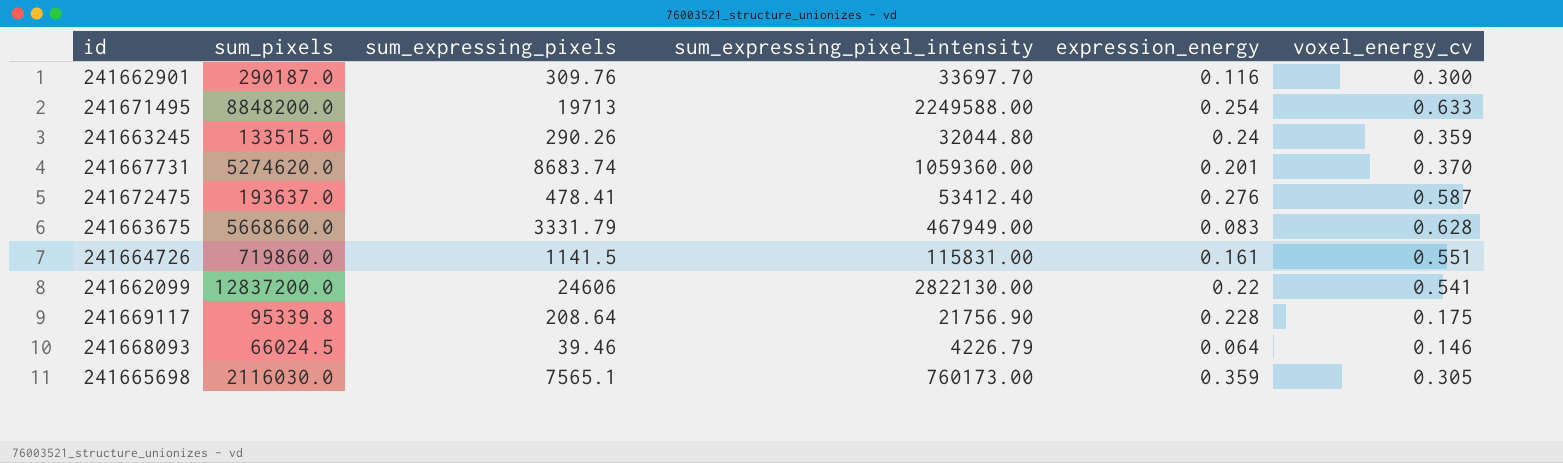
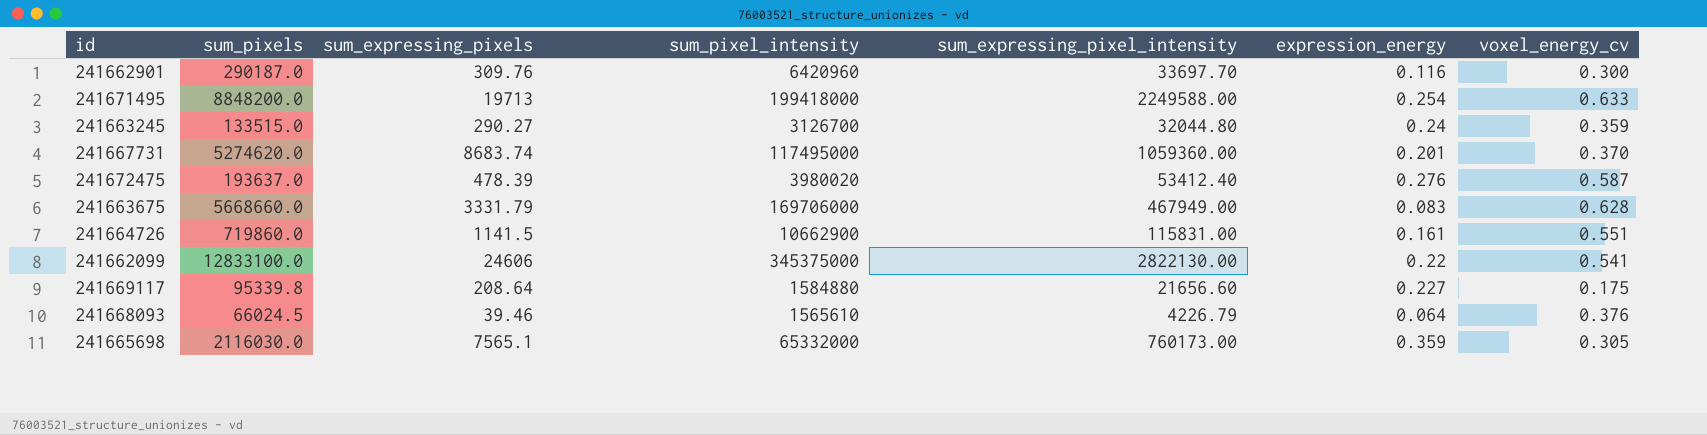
column sum_pixel_intensity | position: none -> 4
241663245 | sum_expressing_pixels: 290.26 -> 290.27
241672475 | sum_expressing_pixels: 478.41 -> 478.39
241662099 | sum_pixels: 12837200.0 -> 12833100.0
241669117 | sum_expressing_pixel_intensity: 21756.90 -> 21656.60
241669117 | expression_energy: 0.228 -> 0.227
241668093 | voxel_energy_cv: 0.146 -> 0.376

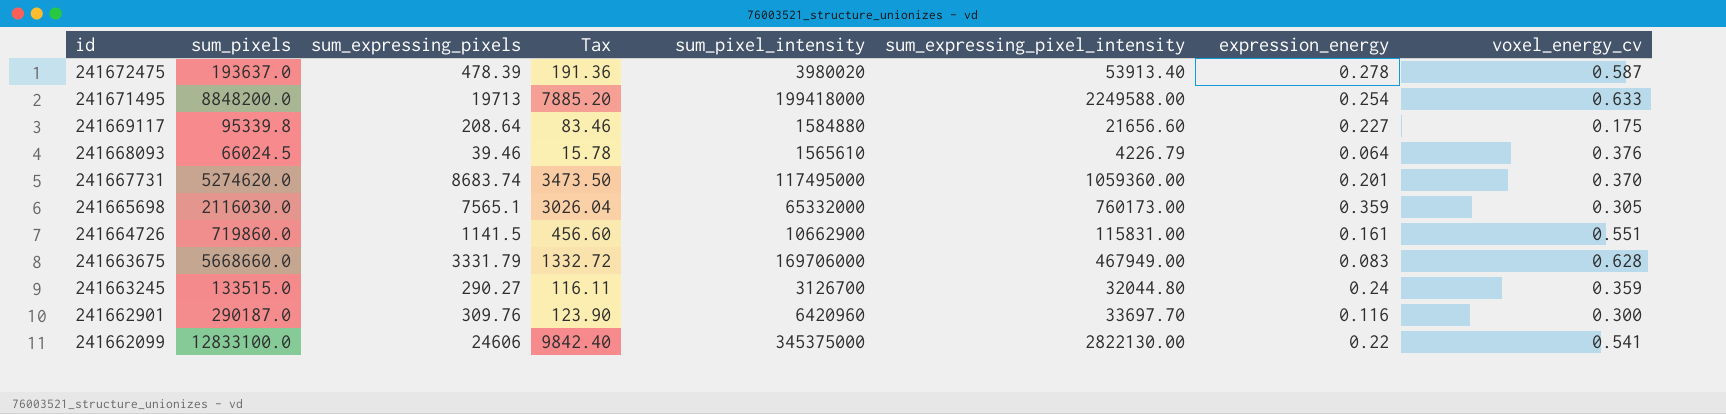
row order: none -> id descending
column Tax | formula: none -> [sum_expressing_pixels] * 0.4
241672475 | sum_expressing_pixel_intensity: 53412.40 -> 53913.40
241672475 | expression_energy: 0.276 -> 0.278

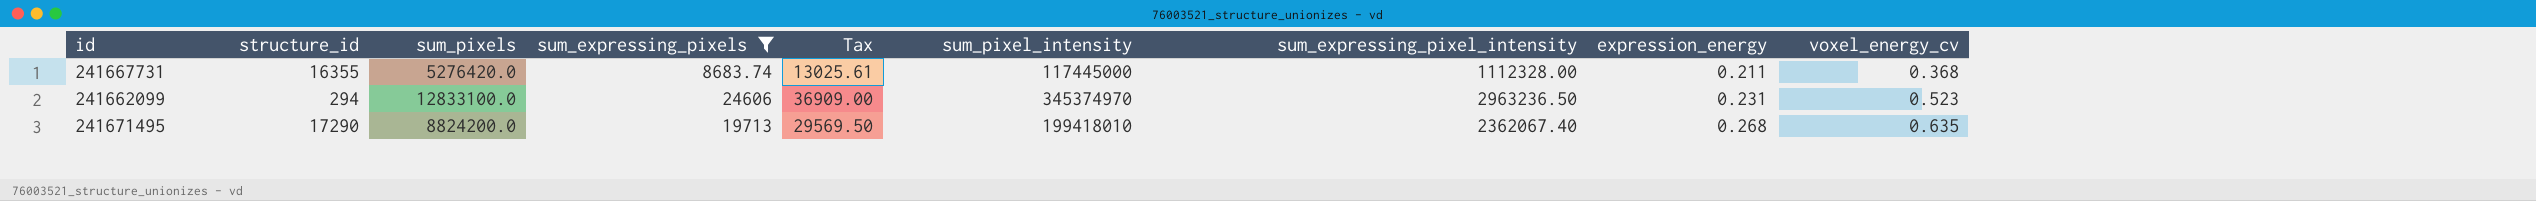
filter: none -> sum_expressing_pixels >= 8683.74
row order: id descending -> expression_energy ascending
column structure_id | position: none -> 2
column Tax | formula: [sum_expressing_pixels] * 0.4 -> [sum_expressing_pixels] * 1.5
241667731 | sum_pixels: 5274620.0 -> 5276420.0
241667731 | sum_pixel_intensity: 117495000 -> 117445000
241667731 | sum_expressing_pixel_intensity: 1059360.00 -> 1112328.00
241667731 | expression_energy: 0.201 -> 0.211
241667731 | voxel_energy_cv: 0.370 -> 0.368
241662099 | sum_pixel_intensity: 345375000 -> 345374970
241662099 | sum_expressing_pixel_intensity: 2822130.00 -> 2963236.50
241662099 | expression_energy: 0.22 -> 0.231
241662099 | voxel_energy_cv: 0.541 -> 0.523
241671495 | sum_pixels: 8848200.0 -> 8824200.0
241671495 | sum_pixel_intensity: 199418000 -> 199418010
241671495 | sum_expressing_pixel_intensity: 2249588.00 -> 2362067.40
241671495 | expression_energy: 0.254 -> 0.268
241671495 | voxel_energy_cv: 0.633 -> 0.635

